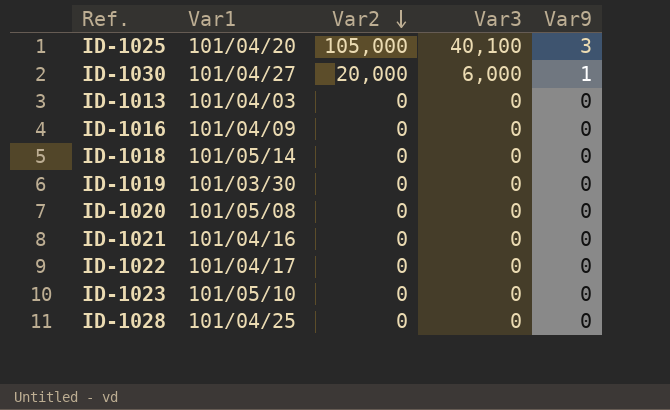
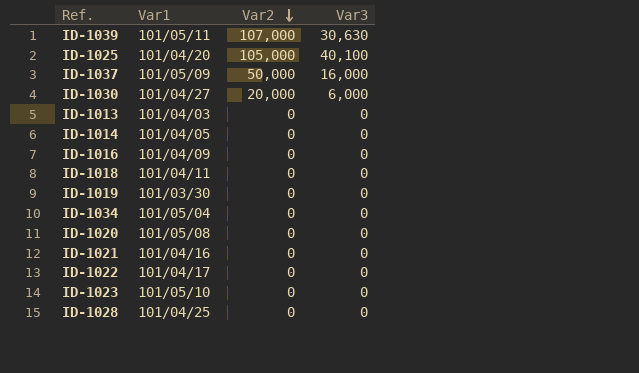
column Var9 | position: 5 -> none
row ID-1039: none -> 101/05/11 | 107,000 | 30,630
row ID-1037: none -> 101/05/09 | 50,000 | 16,000
row ID-1014: none -> 101/04/05 | 0 | 0
ID-1018 | Var1: 101/05/14 -> 101/04/11
row ID-1034: none -> 101/05/04 | 0 | 0

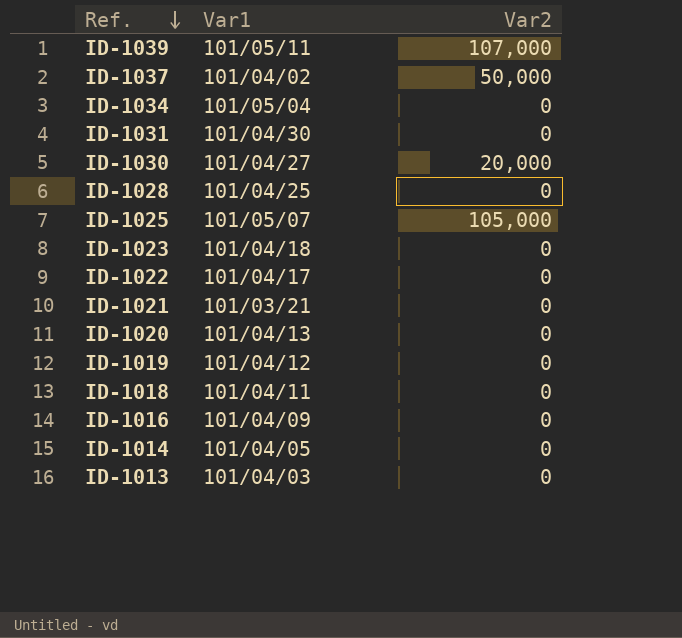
row order: Var2 descending -> Ref. descending
column Var3 | position: 4 -> none
ID-1037 | Var1: 101/05/09 -> 101/04/02
row ID-1031: none -> 101/04/30 | 0
ID-1025 | Var1: 101/04/20 -> 101/05/07
ID-1023 | Var1: 101/05/10 -> 101/04/18
ID-1021 | Var1: 101/04/16 -> 101/03/21
ID-1020 | Var1: 101/05/08 -> 101/04/13
ID-1019 | Var1: 101/03/30 -> 101/04/12

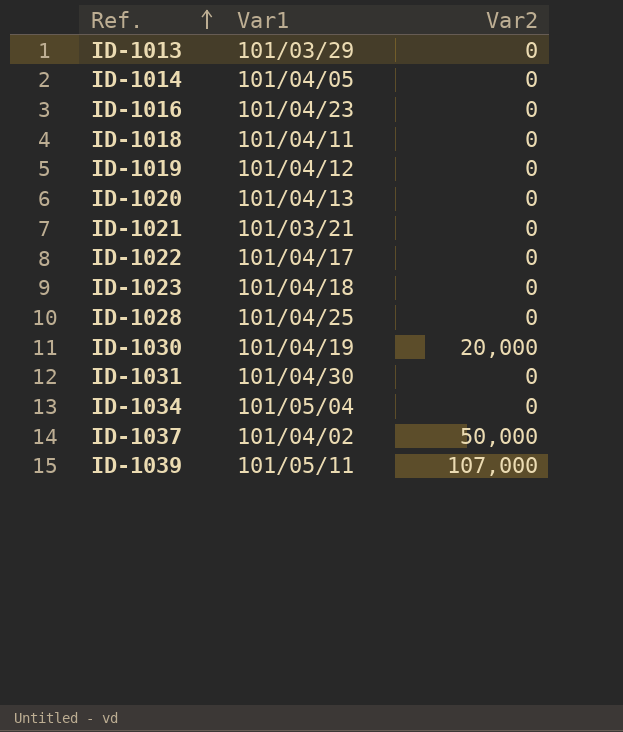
row order: Ref. descending -> Ref. ascending
row ID-1025: 101/05/07 | 105,000 -> none
ID-1013 | Var1: 101/04/03 -> 101/03/29
ID-1016 | Var1: 101/04/09 -> 101/04/23
ID-1030 | Var1: 101/04/27 -> 101/04/19

